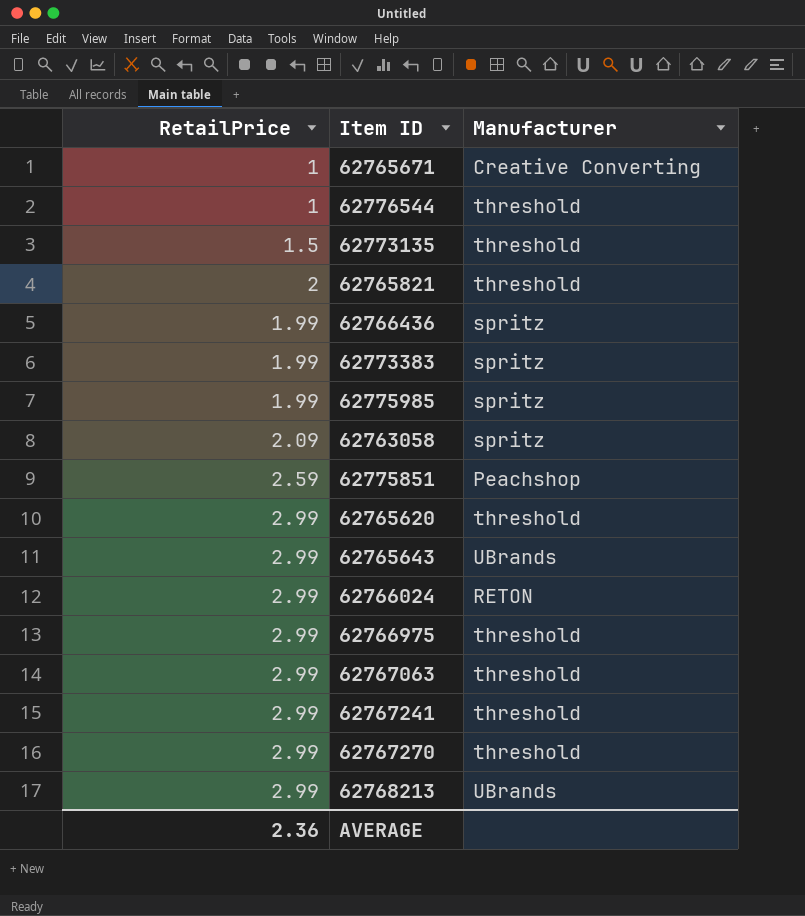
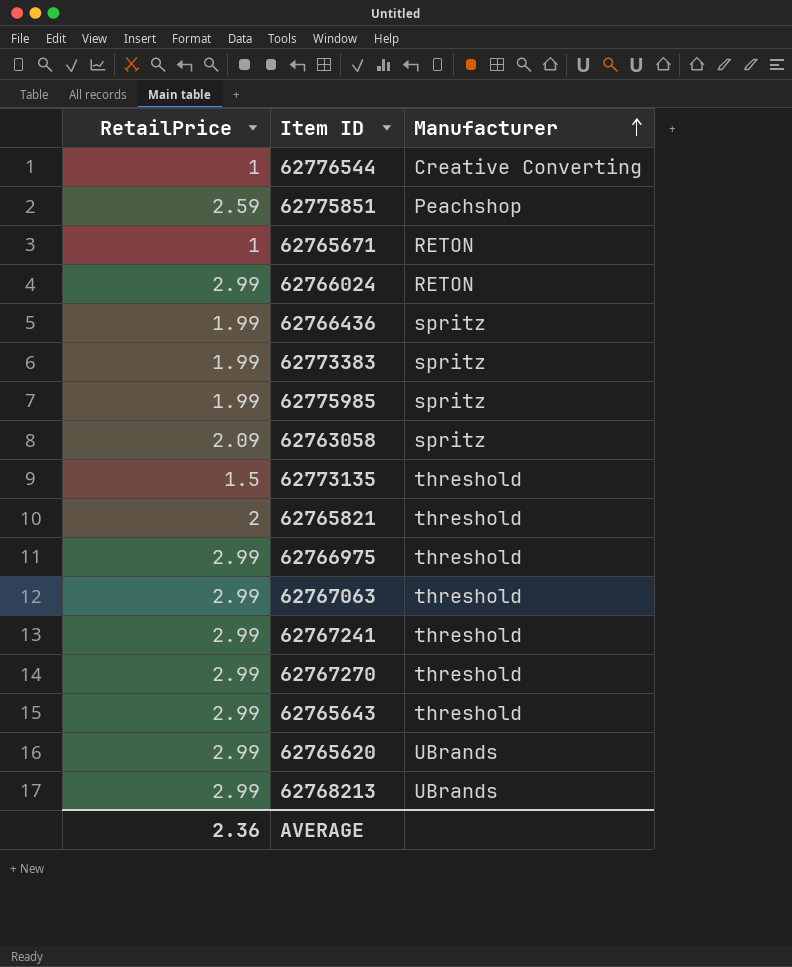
row order: none -> Manufacturer ascending
62776544 | Manufacturer: threshold -> Creative Converting
62765671 | Manufacturer: Creative Converting -> RETON
62765643 | Manufacturer: UBrands -> threshold
62765620 | Manufacturer: threshold -> UBrands

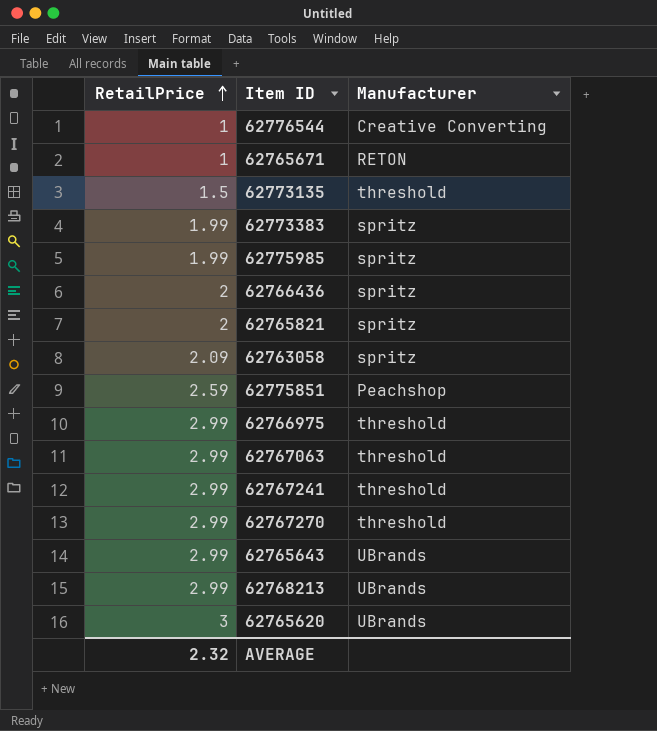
row order: Manufacturer ascending -> RetailPrice ascending
row 62766024: 2.99 | RETON -> none
62766436 | RetailPrice: 1.99 -> 2
62765821 | Manufacturer: threshold -> spritz
62765643 | Manufacturer: threshold -> UBrands
62765620 | RetailPrice: 2.99 -> 3
AVERAGE | RetailPrice: 2.36 -> 2.32

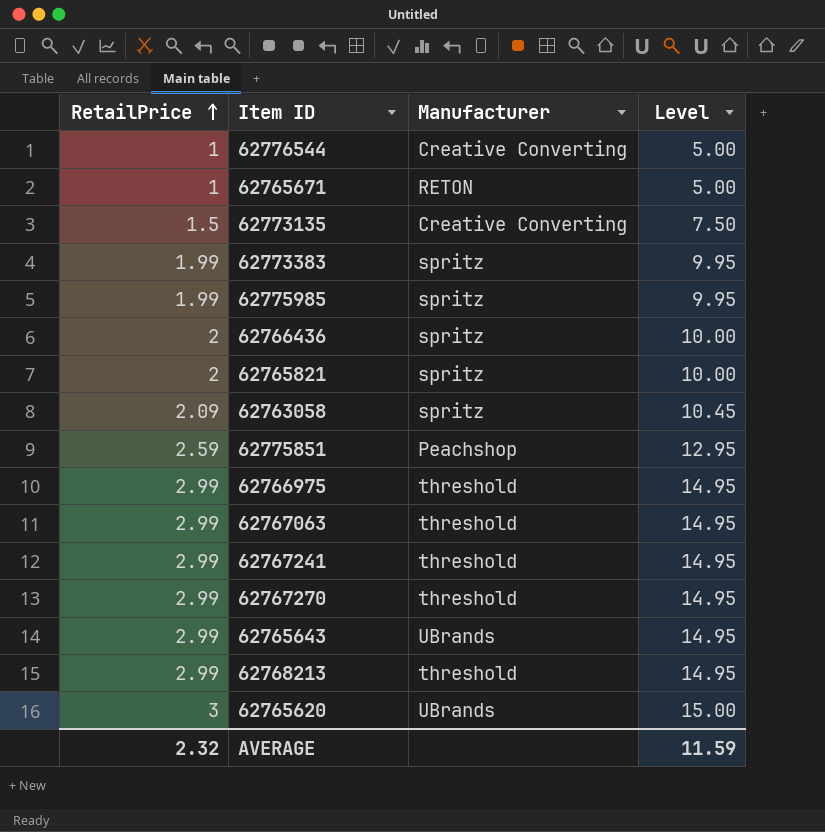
column Level | formula: none -> [RetailPrice] * 5
62773135 | Manufacturer: threshold -> Creative Converting
62768213 | Manufacturer: UBrands -> threshold

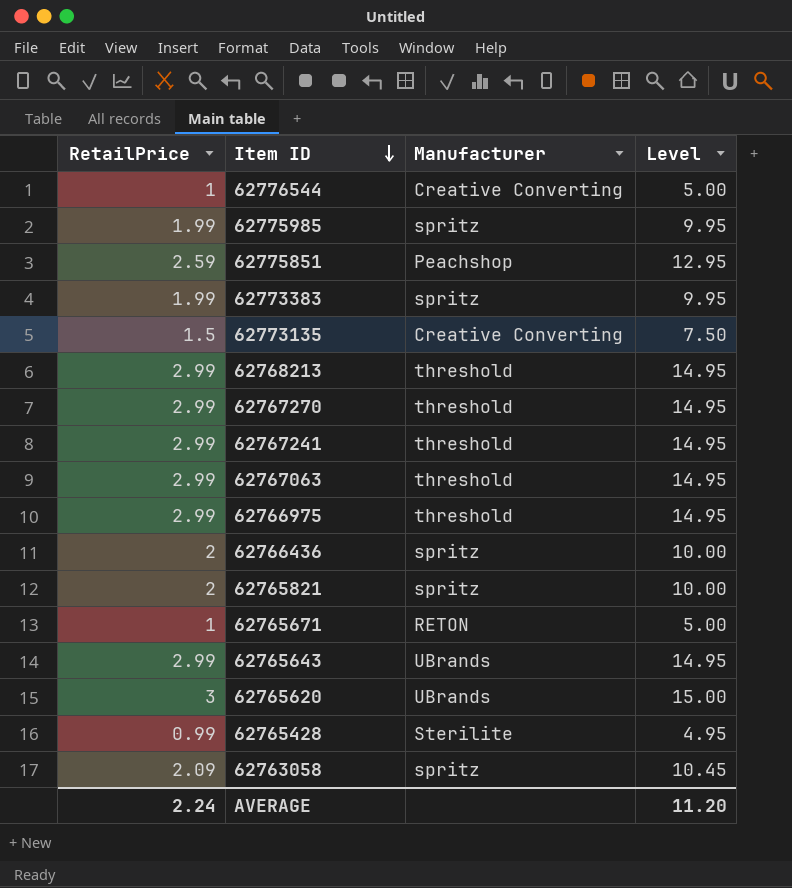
row order: RetailPrice ascending -> Item ID descending
row 62765428: none -> 0.99 | Sterilite | 4.95
AVERAGE | RetailPrice: 2.32 -> 2.24
AVERAGE | Level: 11.59 -> 11.20

